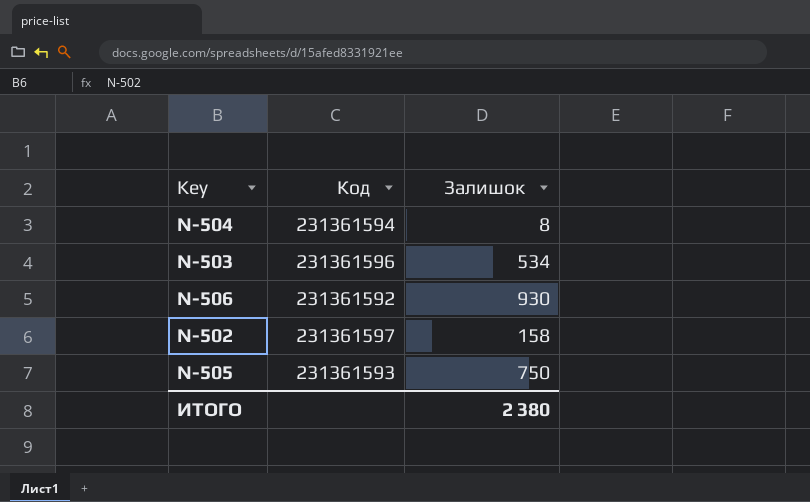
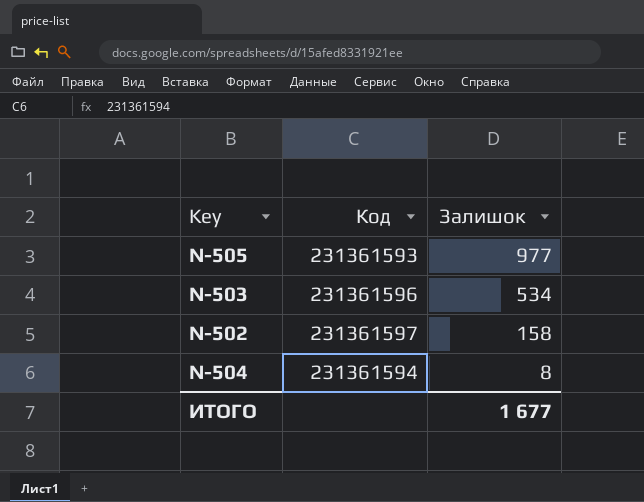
row order: none -> Залишок descending
row N-506: 231361592 | 930 -> none
N-505 | Залишок: 750 -> 977
ИТОГО | Залишок: 2 380 -> 1 677

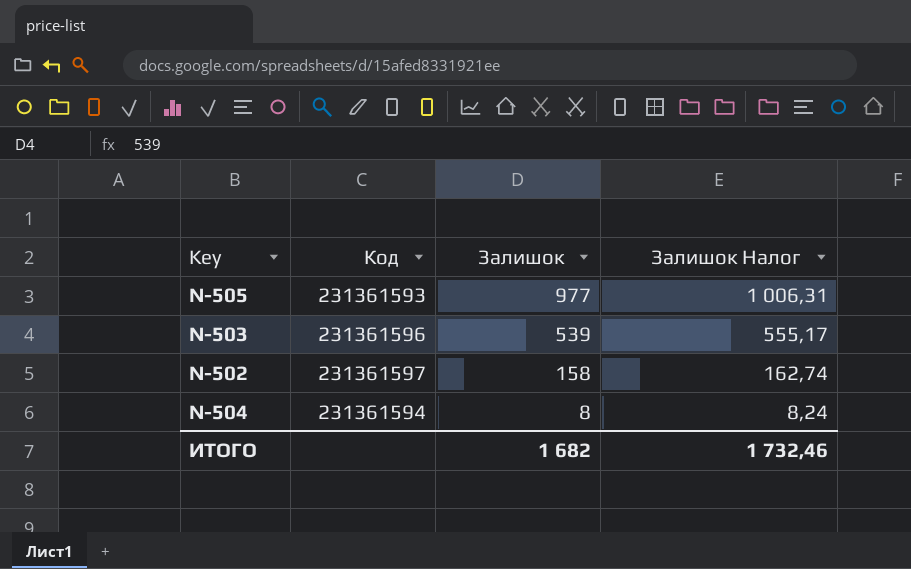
column Залишок Налог | formula: none -> [Залишок] * 1,03
N-503 | Залишок: 534 -> 539
ИТОГО | Залишок: 1 677 -> 1 682

